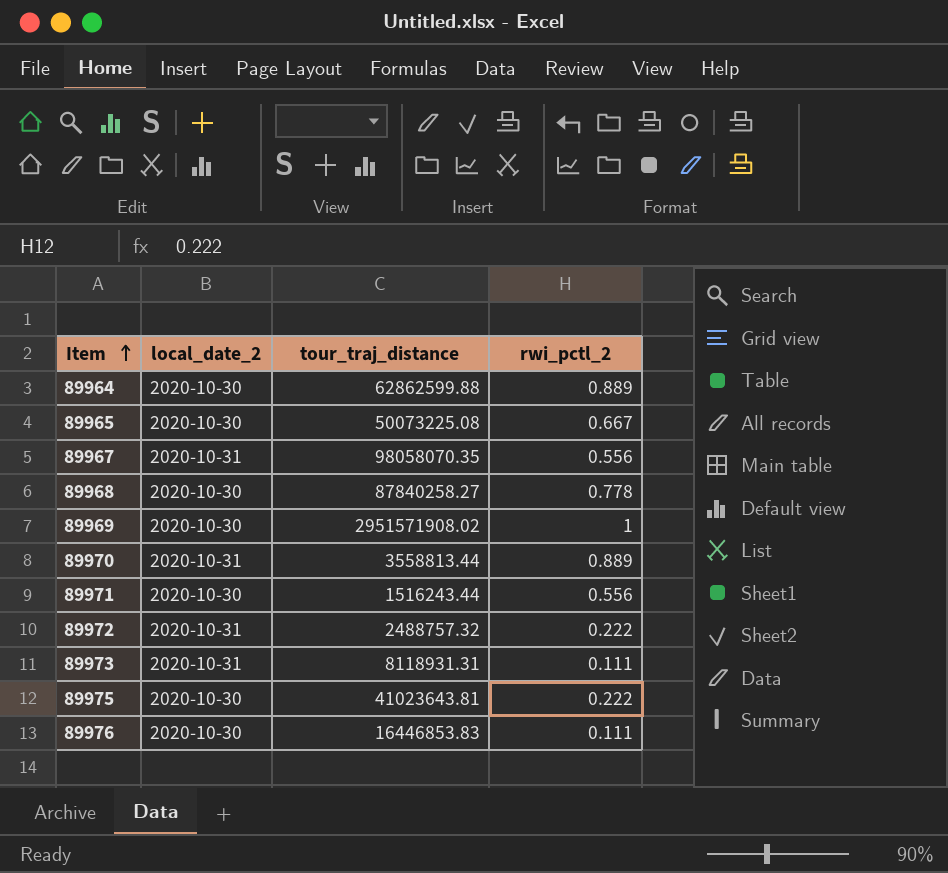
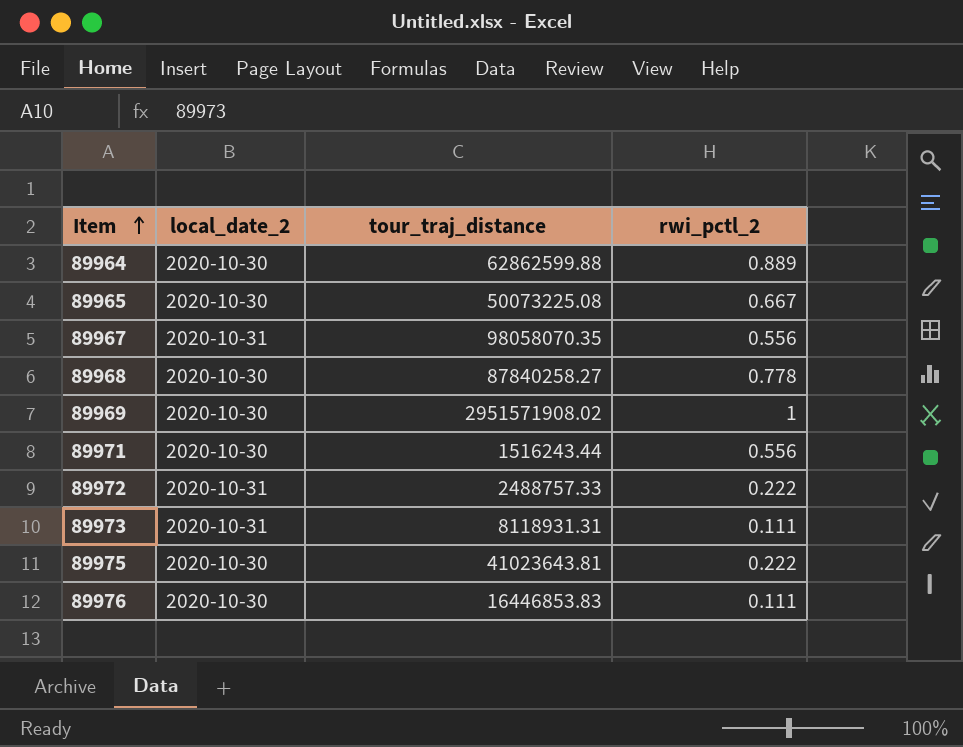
row 89970: 2020-10-31 | 3558813.44 | 0.889 -> none
89972 | tour_traj_distance: 2488757.32 -> 2488757.33

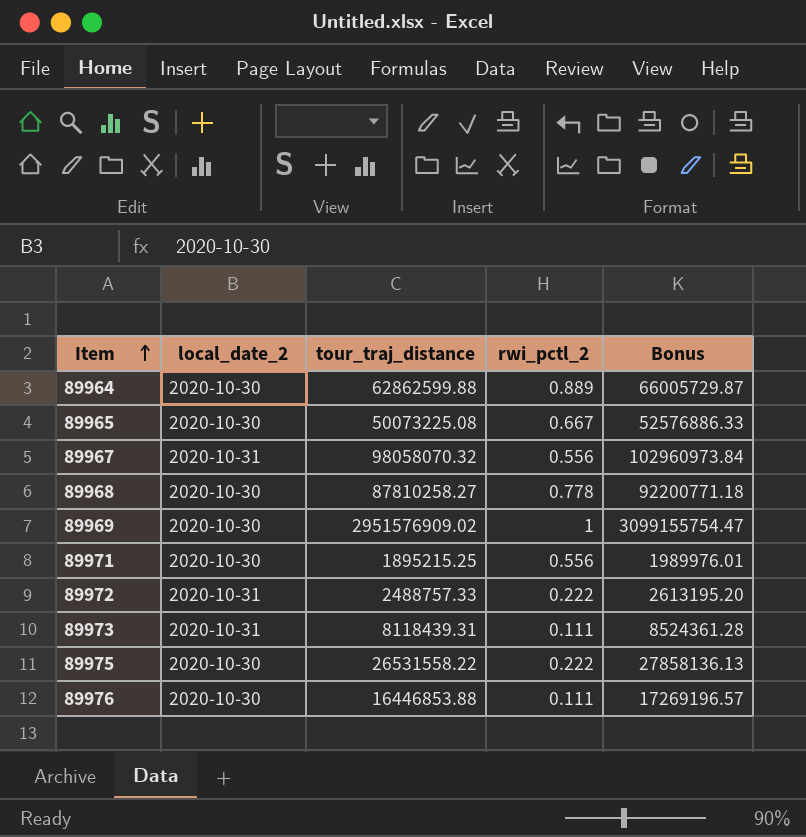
column Bonus | formula: none -> [tour_traj_distance] * 1.05
89967 | tour_traj_distance: 98058070.35 -> 98058070.32
89968 | tour_traj_distance: 87840258.27 -> 87810258.27
89969 | tour_traj_distance: 2951571908.02 -> 2951576909.02
89971 | tour_traj_distance: 1516243.44 -> 1895215.25
89973 | tour_traj_distance: 8118931.31 -> 8118439.31
89975 | tour_traj_distance: 41023643.81 -> 26531558.22
89976 | tour_traj_distance: 16446853.83 -> 16446853.88

